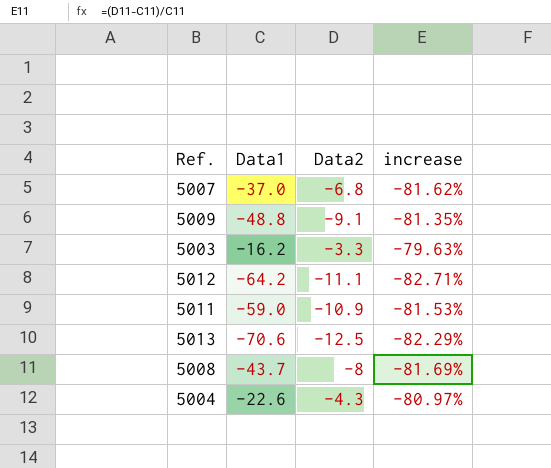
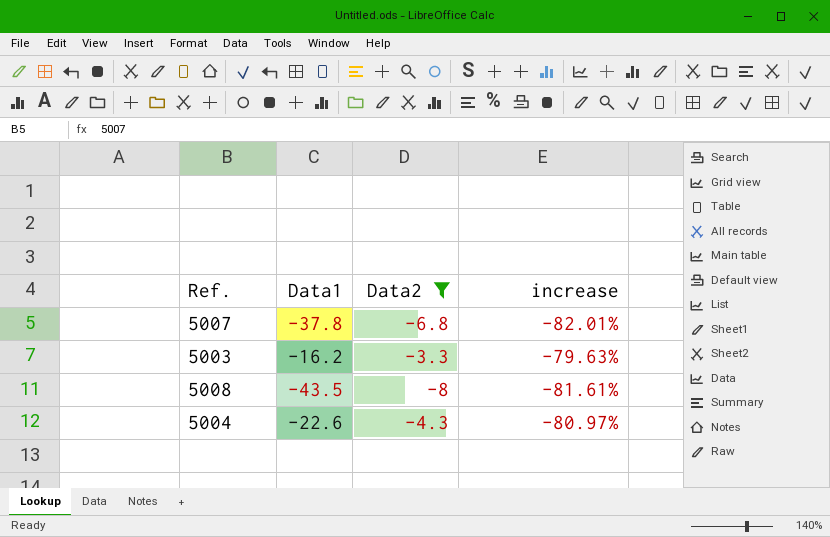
filter: none -> Data2 >= -8
5007 | Data1: -37.0 -> -37.8
5007 | increase: -81.62% -> -82.01%
5008 | Data1: -43.7 -> -43.5
5008 | increase: -81.69% -> -81.61%

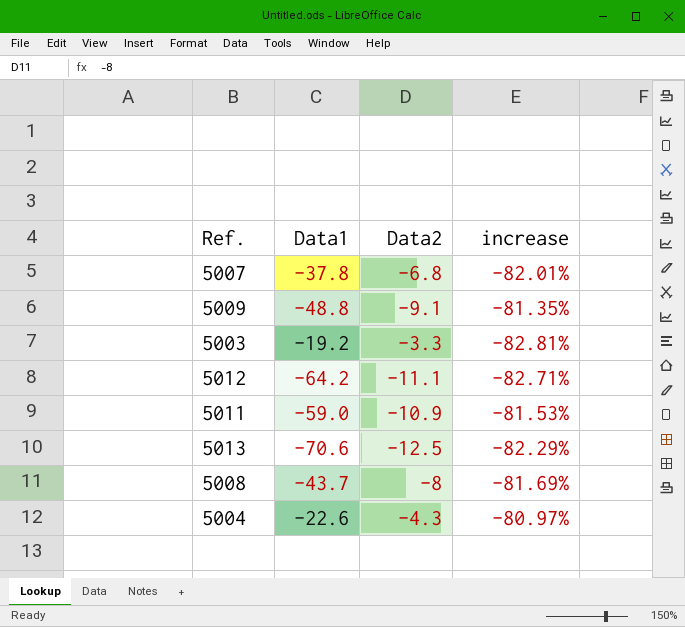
filter: Data2 >= -8 -> none
5003 | Data1: -16.2 -> -19.2
5003 | increase: -79.63% -> -82.81%
5008 | Data1: -43.5 -> -43.7
5008 | increase: -81.61% -> -81.69%

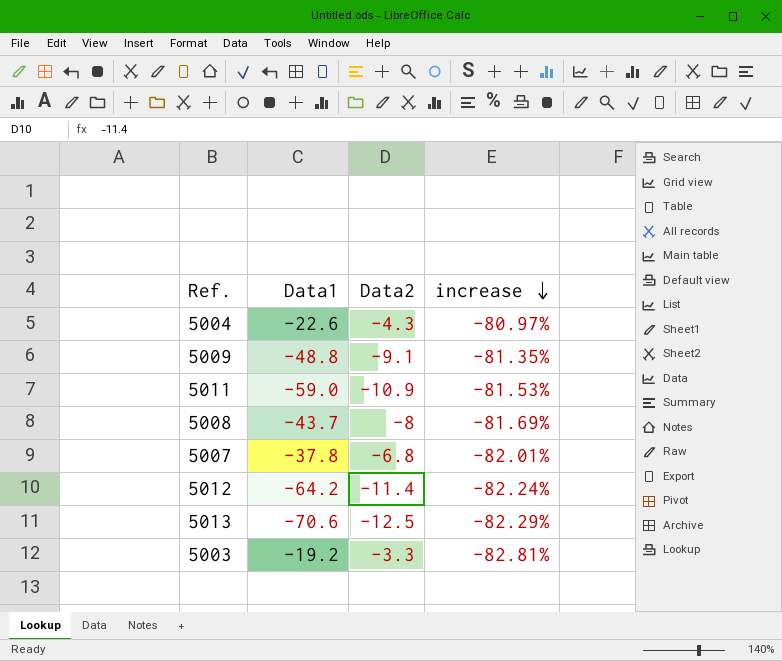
row order: none -> increase descending
5012 | Data2: -11.1 -> -11.4
5012 | increase: -82.71% -> -82.24%

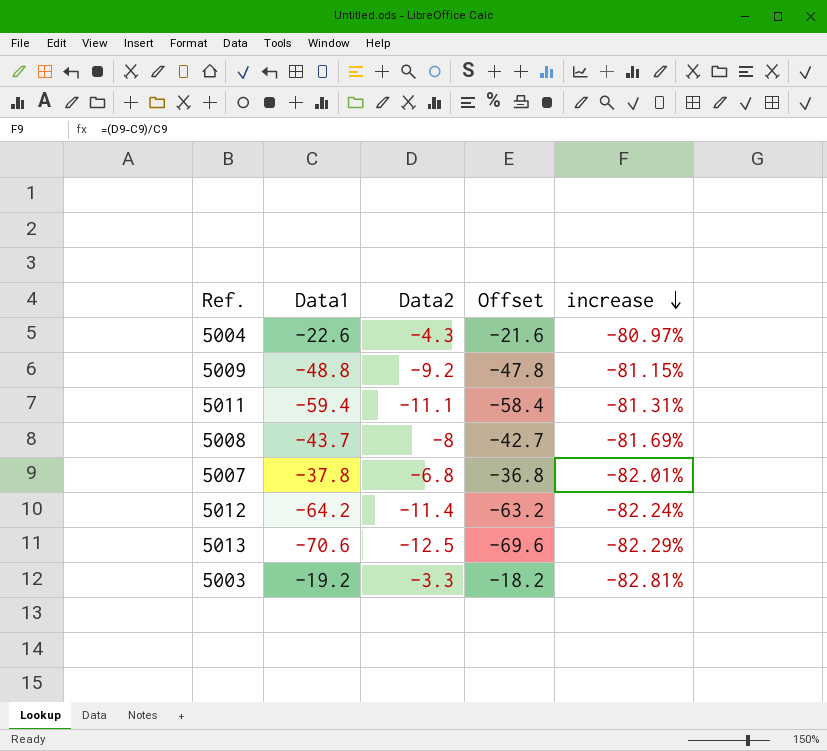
column Offset | formula: none -> [Data1] + 1
5009 | Data2: -9.1 -> -9.2
5009 | increase: -81.35% -> -81.15%
5011 | Data1: -59.0 -> -59.4
5011 | Data2: -10.9 -> -11.1
5011 | increase: -81.53% -> -81.31%

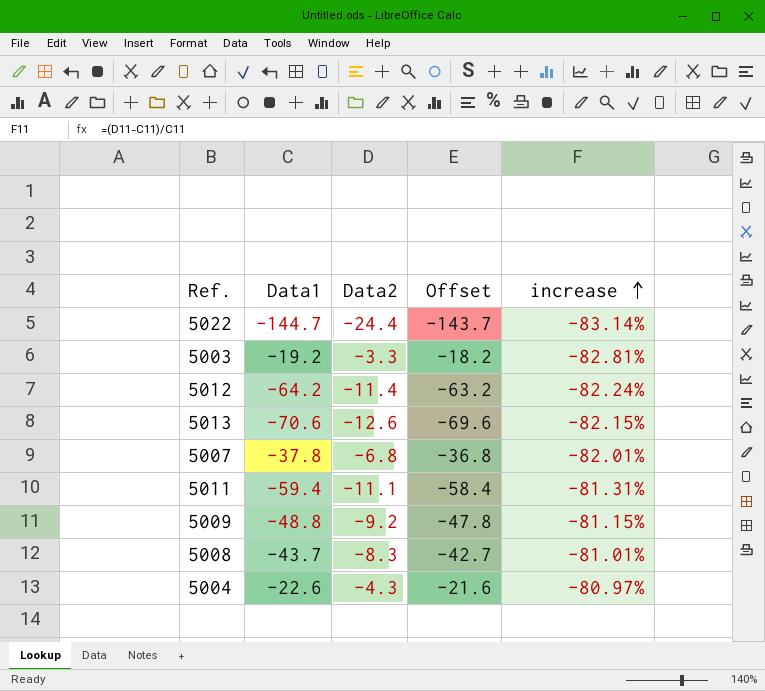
row order: increase descending -> increase ascending
row 5022: none -> -144.7 | -24.4 | -143.7 | -83.14%
5013 | Data2: -12.5 -> -12.6
5013 | increase: -82.29% -> -82.15%
5008 | Data2: -8 -> -8.3
5008 | increase: -81.69% -> -81.01%

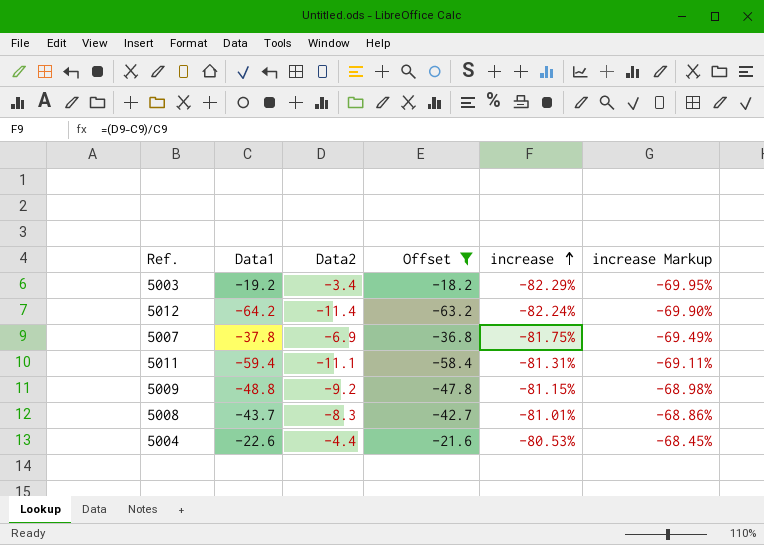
filter: none -> Offset >= -63.2
column increase Markup | formula: none -> [increase] * 0.85
5003 | Data2: -3.3 -> -3.4
5003 | increase: -82.81% -> -82.29%
5007 | Data2: -6.8 -> -6.9
5007 | increase: -82.01% -> -81.75%
5004 | Data2: -4.3 -> -4.4
5004 | increase: -80.97% -> -80.53%

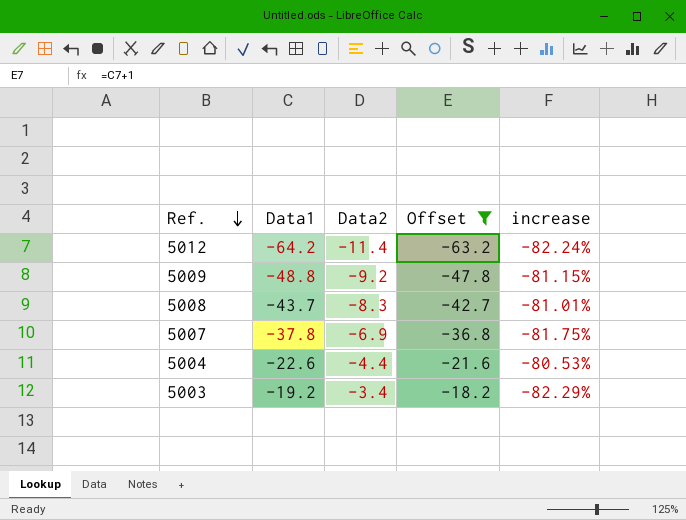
row order: increase ascending -> Ref. descending
column increase Markup | formula: [increase] * 0.85 -> none
row 5011: -59.4 | -11.1 | -58.4 | -81.31% | -69.11% -> none

